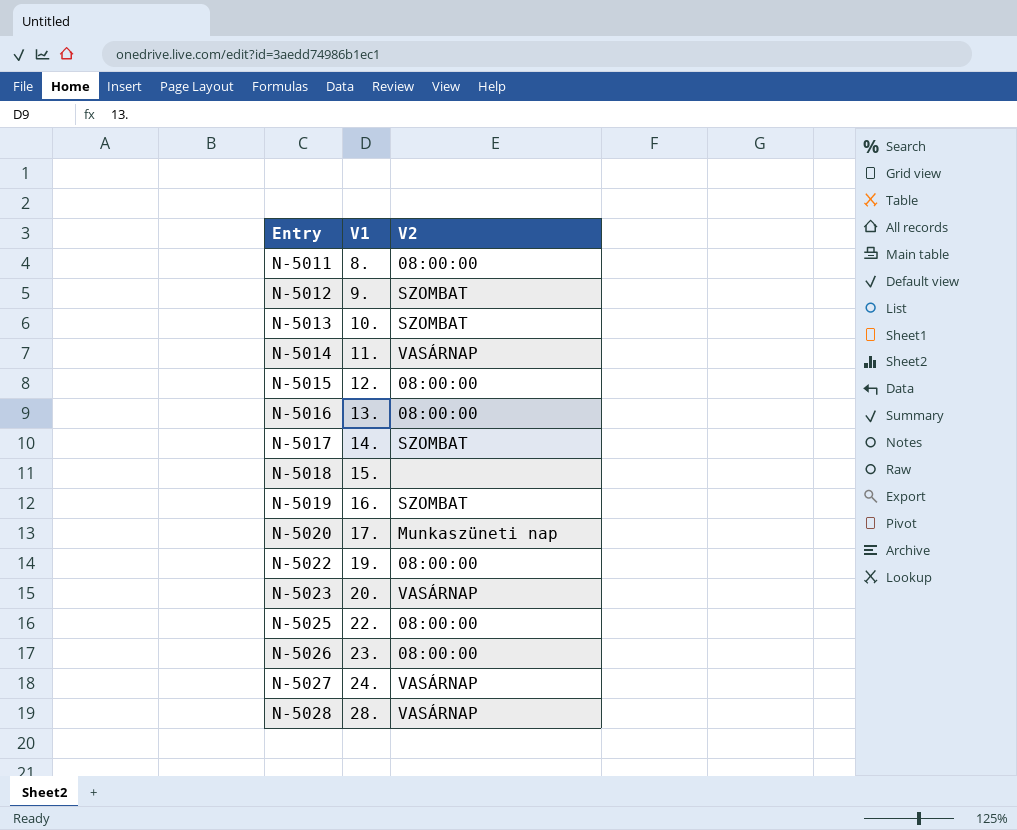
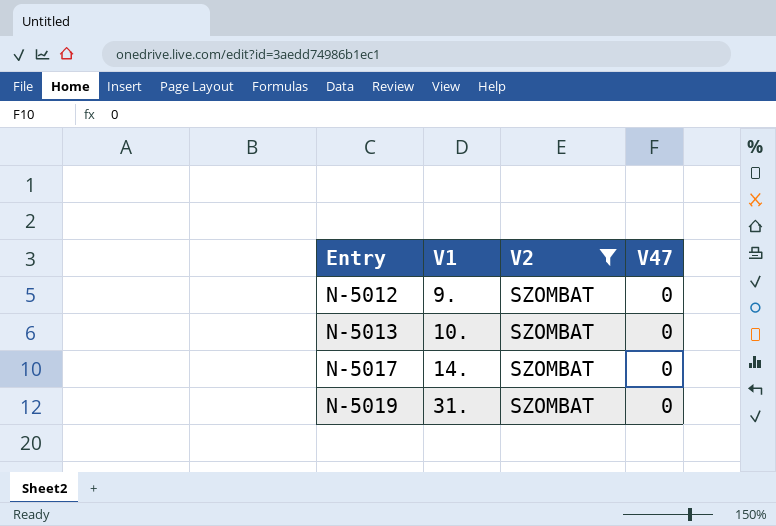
filter: none -> V2 = SZOMBAT
column V47 | position: none -> 4
N-5019 | V1: 16. -> 31.

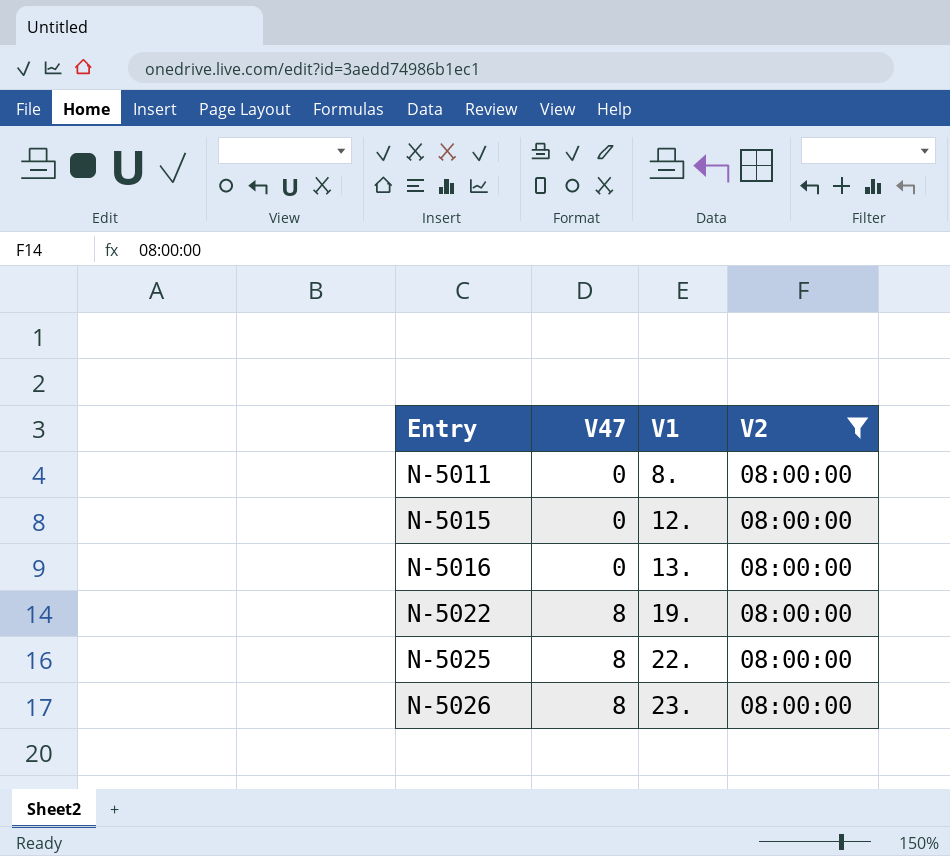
filter: V2 = SZOMBAT -> V2 = 08:00:00
column V47 | position: 4 -> 2

